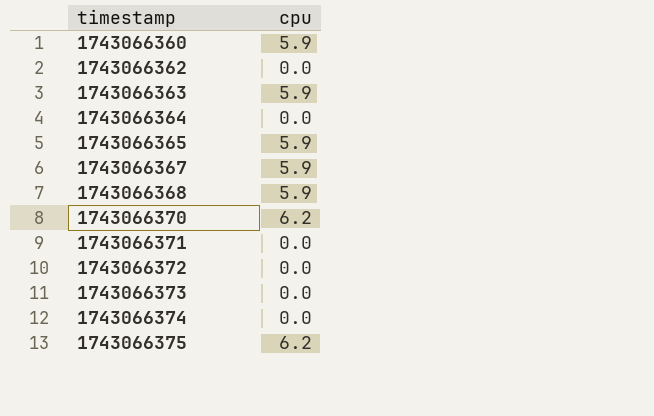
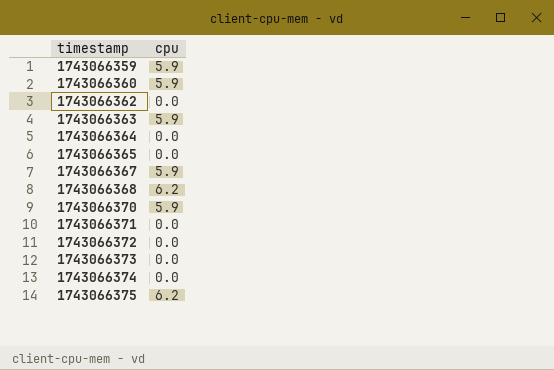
row 1743066359: none -> 5.9
1743066365 | cpu: 5.9 -> 0.0
1743066368 | cpu: 5.9 -> 6.2
1743066370 | cpu: 6.2 -> 5.9

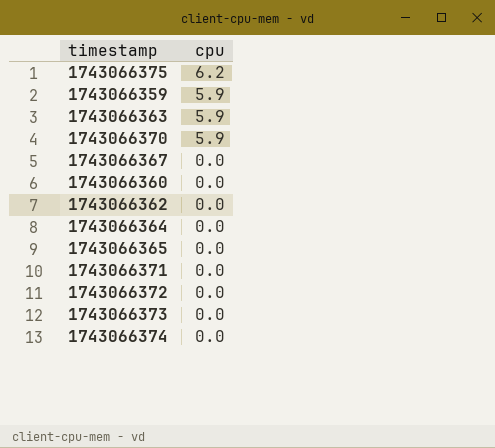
row order: timestamp ascending -> cpu descending
row 1743066368: 6.2 -> none
1743066367 | cpu: 5.9 -> 0.0
1743066360 | cpu: 5.9 -> 0.0

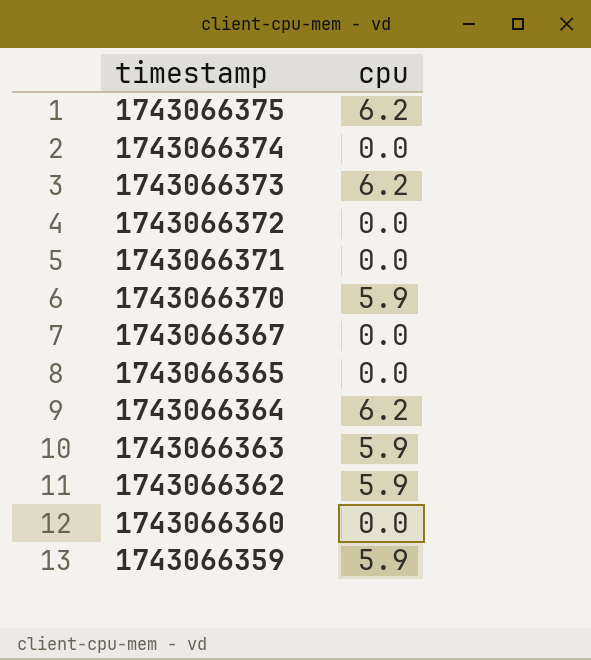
row order: cpu descending -> timestamp descending
1743066373 | cpu: 0.0 -> 6.2
1743066364 | cpu: 0.0 -> 6.2
1743066362 | cpu: 0.0 -> 5.9

